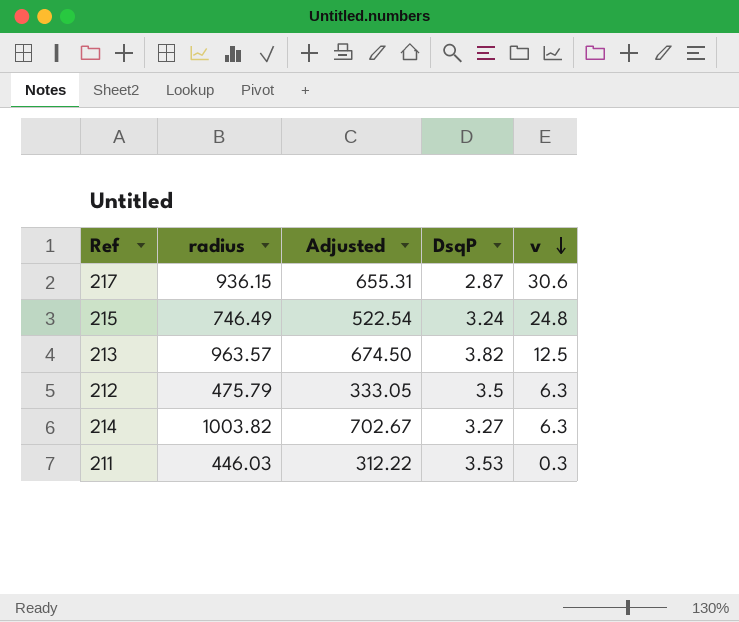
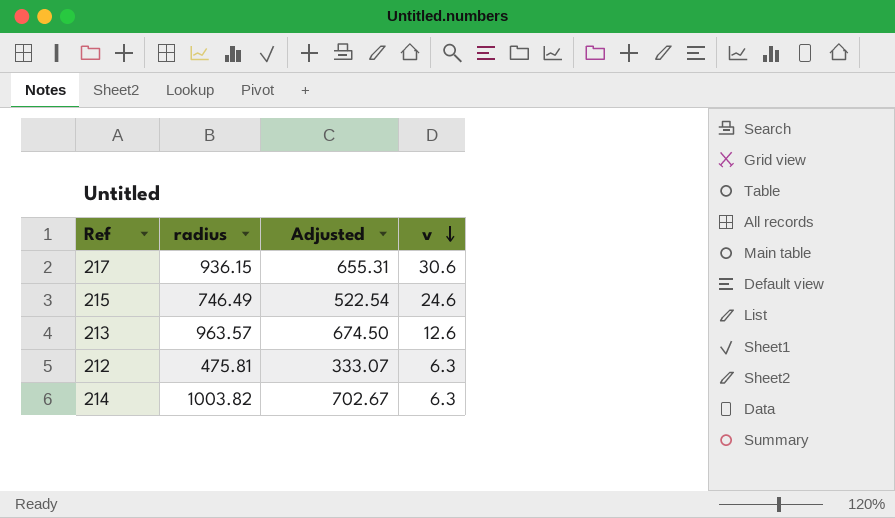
column DsqP | position: 4 -> none
row 211: 446.03 | 312.22 | 3.53 | 0.3 -> none
215 | v: 24.8 -> 24.6
213 | v: 12.5 -> 12.6
212 | radius: 475.79 -> 475.81
212 | Adjusted: 333.05 -> 333.07

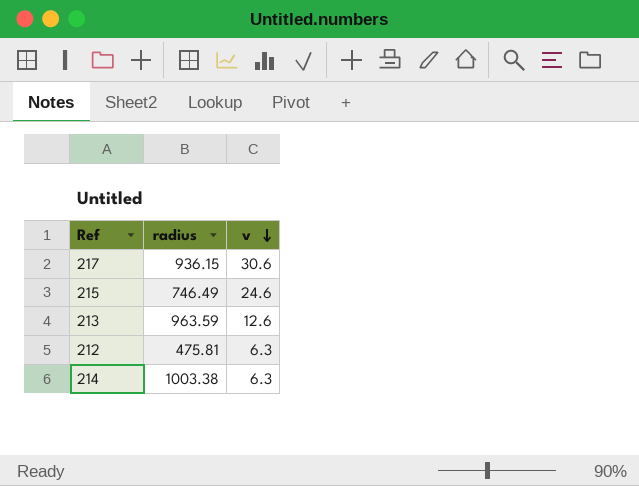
column Adjusted | formula: [radius] * 0.7 -> none
213 | radius: 963.57 -> 963.59
214 | radius: 1003.82 -> 1003.38

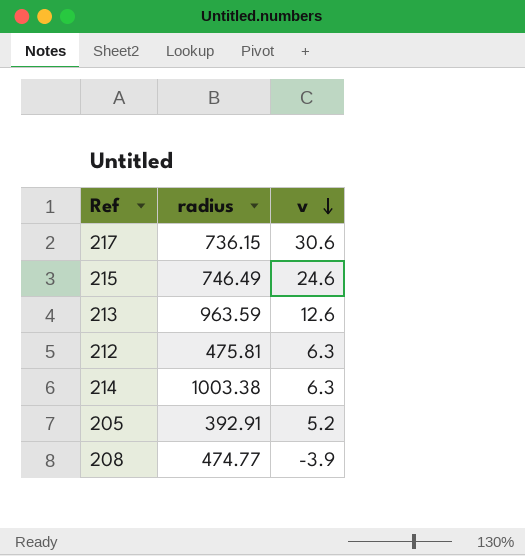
217 | radius: 936.15 -> 736.15
row 205: none -> 392.91 | 5.2
row 208: none -> 474.77 | -3.9

